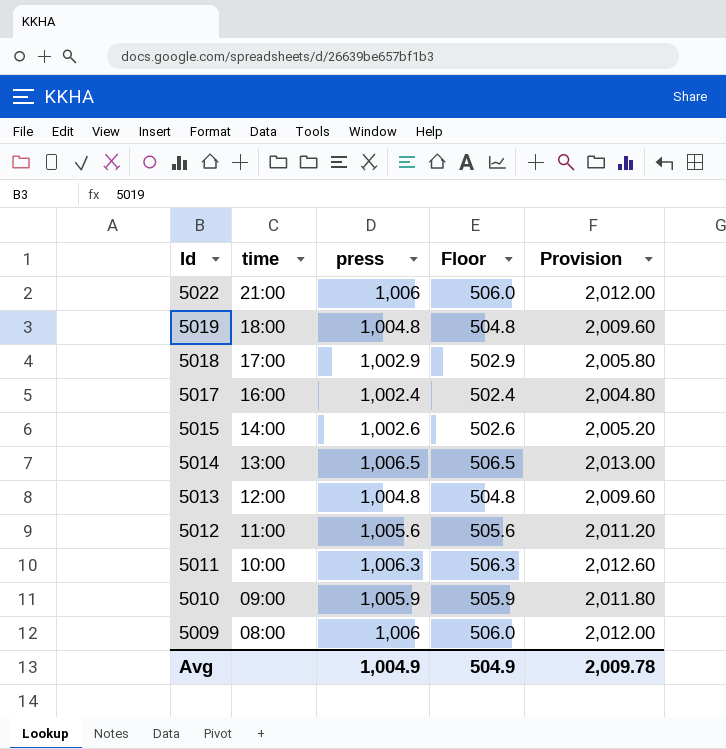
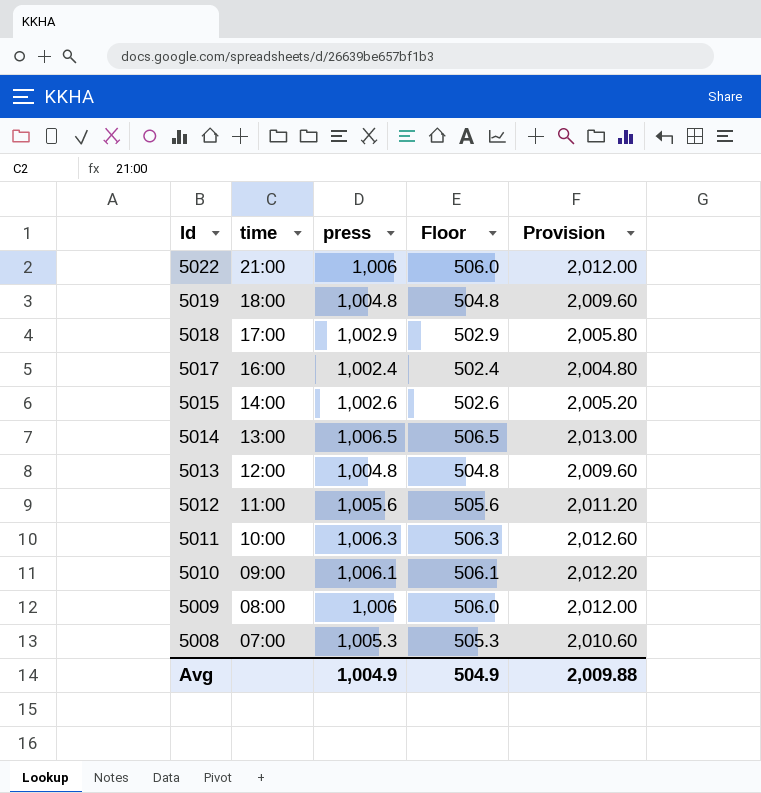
5010 | press: 1,005.9 -> 1,006.1
5010 | Floor: 505.9 -> 506.1
5010 | Provision: 2,011.80 -> 2,012.20
row 5008: none -> 07:00 | 1,005.3 | 505.3 | 2,010.60
Avg | Provision: 2,009.78 -> 2,009.88

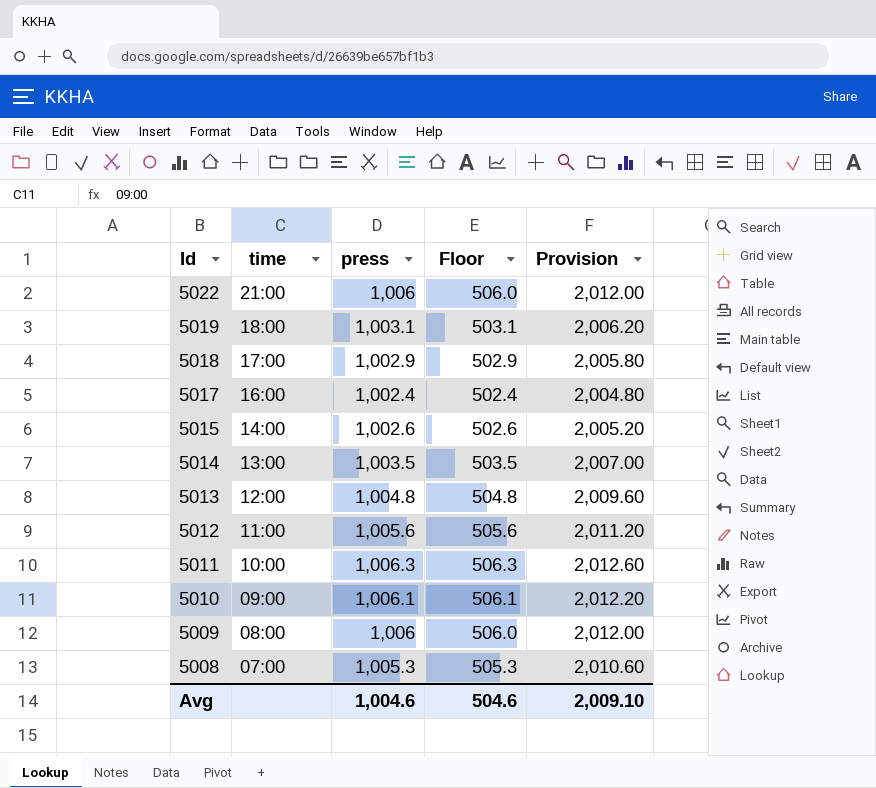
5019 | press: 1,004.8 -> 1,003.1
5019 | Floor: 504.8 -> 503.1
5019 | Provision: 2,009.60 -> 2,006.20
5014 | press: 1,006.5 -> 1,003.5
5014 | Floor: 506.5 -> 503.5
5014 | Provision: 2,013.00 -> 2,007.00
Avg | press: 1,004.9 -> 1,004.6
Avg | Floor: 504.9 -> 504.6
Avg | Provision: 2,009.88 -> 2,009.10

